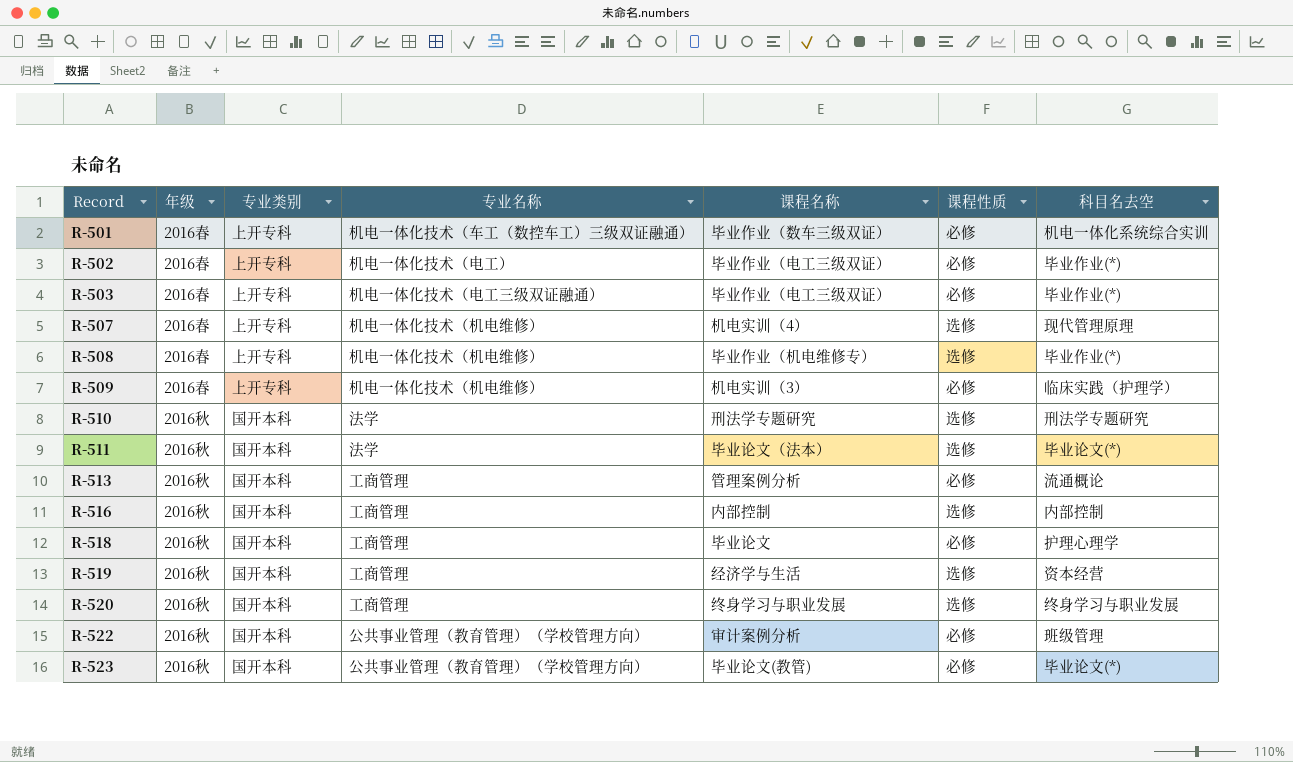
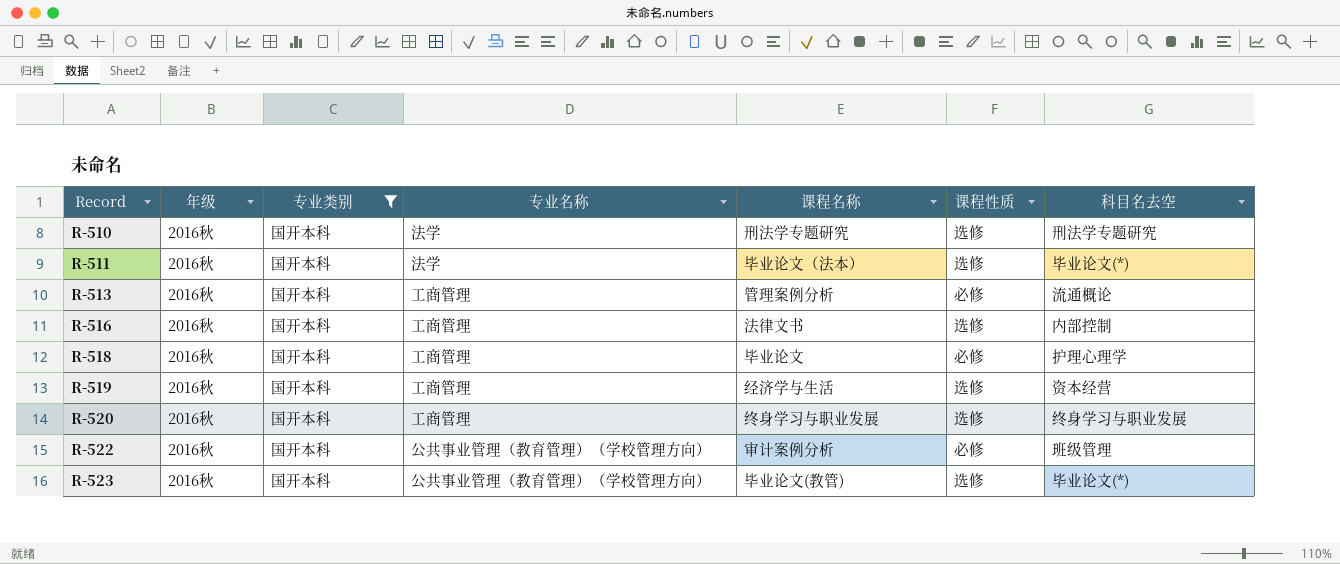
filter: none -> 专业类别 = 国开本科
R-516 | 课程名称: 内部控制 -> 法律文书
R-523 | 课程性质: 必修 -> 选修

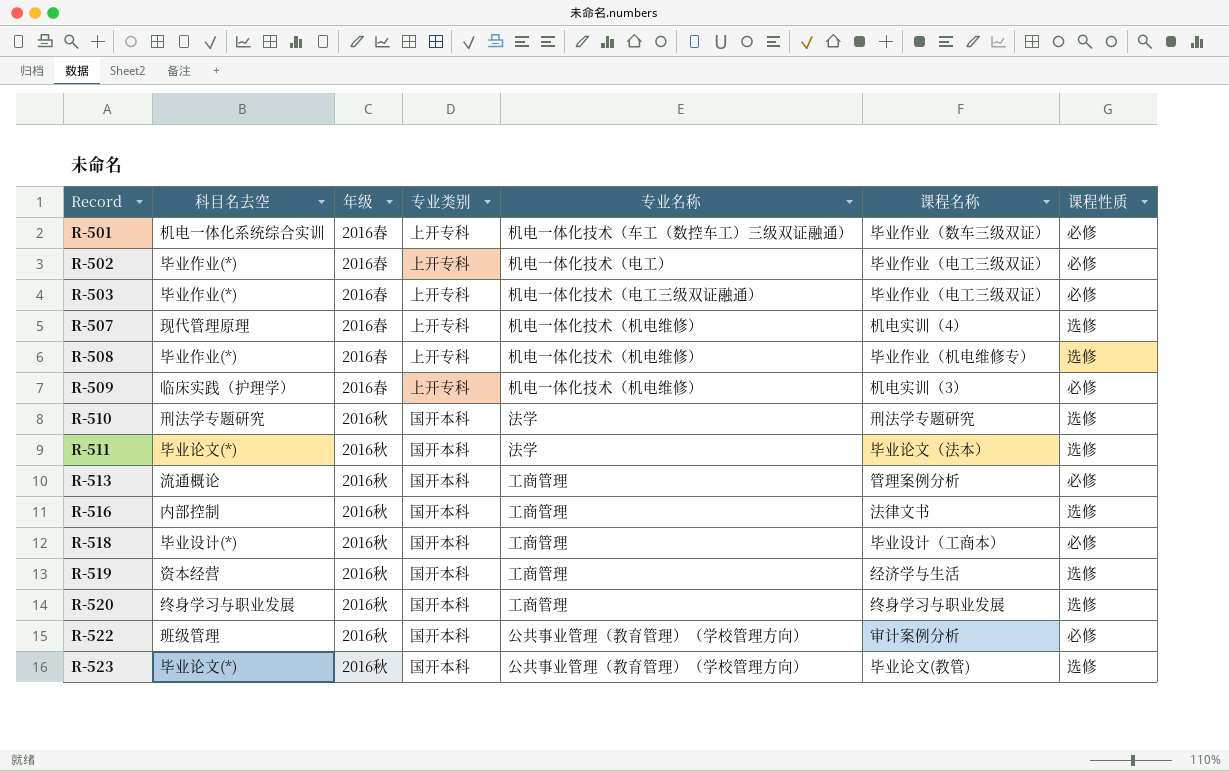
filter: 专业类别 = 国开本科 -> none
column 科目名去空 | position: 7 -> 2
R-518 | 科目名去空: 护理心理学 -> 毕业设计(*)
R-518 | 课程名称: 毕业论文 -> 毕业设计（工商本）

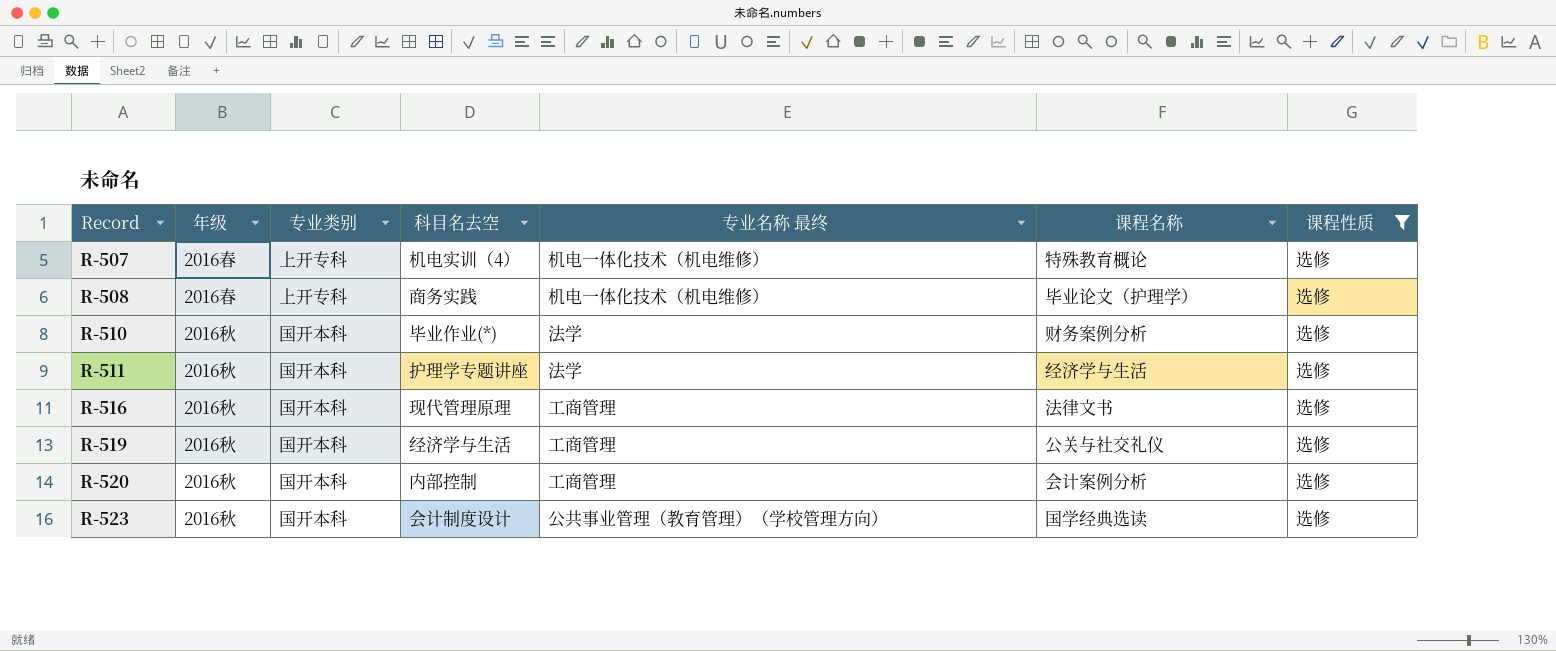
filter: none -> 课程性质 = 选修
column 科目名去空 | position: 2 -> 4
column name: 专业名称 -> 专业名称 最终
R-507 | 科目名去空: 现代管理原理 -> 机电实训（4）
R-507 | 课程名称: 机电实训（4） -> 特殊教育概论
R-508 | 科目名去空: 毕业作业(*) -> 商务实践
R-508 | 课程名称: 毕业作业（机电维修专） -> 毕业论文（护理学）
R-510 | 科目名去空: 刑法学专题研究 -> 毕业作业(*)
R-510 | 课程名称: 刑法学专题研究 -> 财务案例分析
R-511 | 科目名去空: 毕业论文(*) -> 护理学专题讲座
R-511 | 课程名称: 毕业论文（法本） -> 经济学与生活
R-516 | 科目名去空: 内部控制 -> 现代管理原理
R-519 | 科目名去空: 资本经营 -> 经济学与生活
R-519 | 课程名称: 经济学与生活 -> 公关与社交礼仪
R-520 | 科目名去空: 终身学习与职业发展 -> 内部控制
R-520 | 课程名称: 终身学习与职业发展 -> 会计案例分析
R-523 | 科目名去空: 毕业论文(*) -> 会计制度设计
R-523 | 课程名称: 毕业论文(教管) -> 国学经典选读

